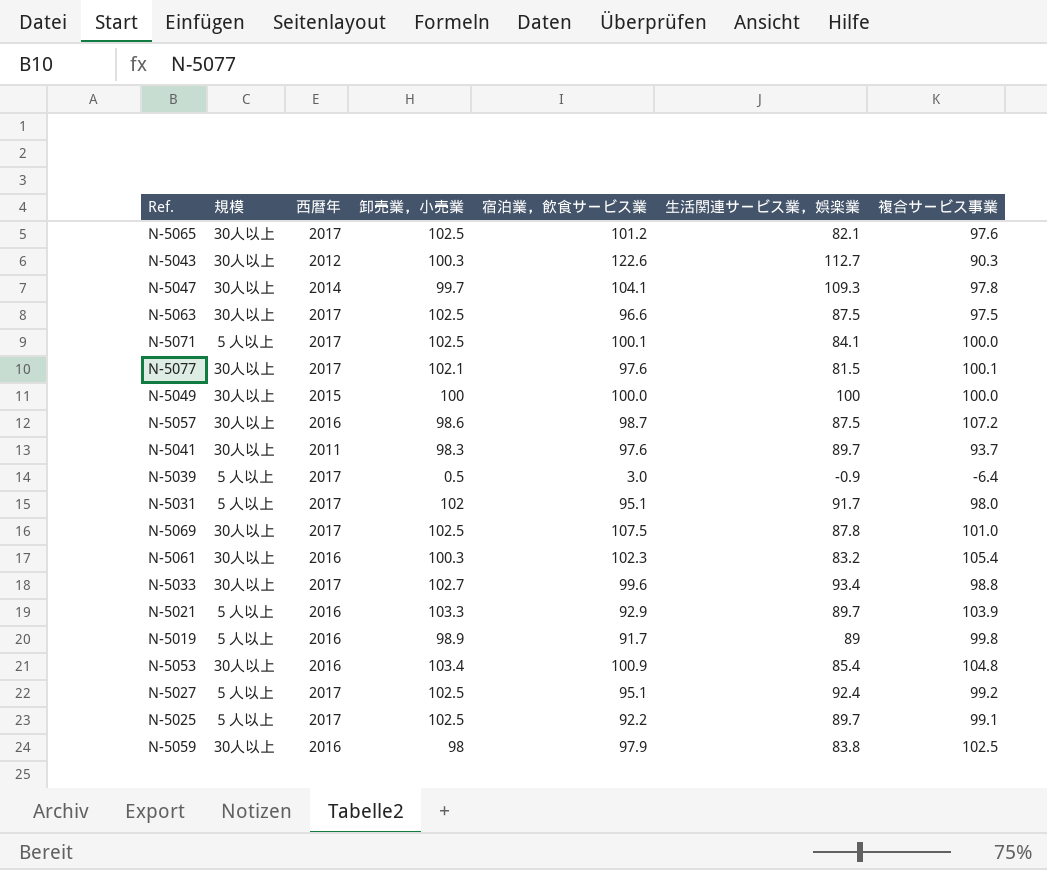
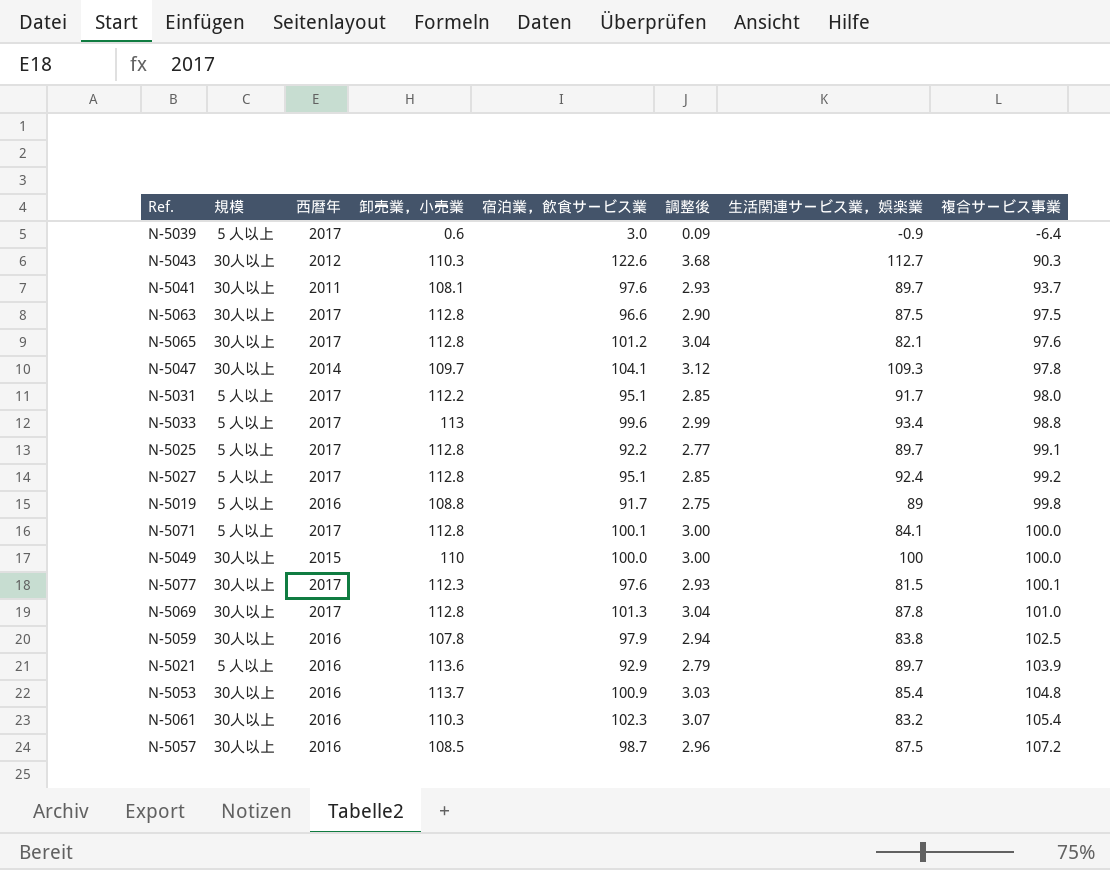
row order: none -> 複合サービス事業 ascending
column 調整後 | formula: none -> [宿泊業，飲食サービス業] * 0.03
N-5039 | 卸売業，小売業: 0.5 -> 0.6
N-5043 | 卸売業，小売業: 100.3 -> 110.3
N-5041 | 卸売業，小売業: 98.3 -> 108.1
N-5063 | 卸売業，小売業: 102.5 -> 112.8
N-5065 | 卸売業，小売業: 102.5 -> 112.8
N-5047 | 卸売業，小売業: 99.7 -> 109.7
N-5031 | 卸売業，小売業: 102 -> 112.2
N-5033 | 規模: 30人以上 -> ５人以上
N-5033 | 卸売業，小売業: 102.7 -> 113
N-5025 | 卸売業，小売業: 102.5 -> 112.8
N-5027 | 卸売業，小売業: 102.5 -> 112.8
N-5019 | 卸売業，小売業: 98.9 -> 108.8
N-5071 | 卸売業，小売業: 102.5 -> 112.8
N-5049 | 卸売業，小売業: 100 -> 110
N-5077 | 卸売業，小売業: 102.1 -> 112.3
N-5069 | 卸売業，小売業: 102.5 -> 112.8
N-5069 | 宿泊業，飲食サービス業: 107.5 -> 101.3
N-5059 | 卸売業，小売業: 98 -> 107.8
N-5021 | 卸売業，小売業: 103.3 -> 113.6
N-5053 | 卸売業，小売業: 103.4 -> 113.7
N-5061 | 卸売業，小売業: 100.3 -> 110.3
N-5057 | 卸売業，小売業: 98.6 -> 108.5

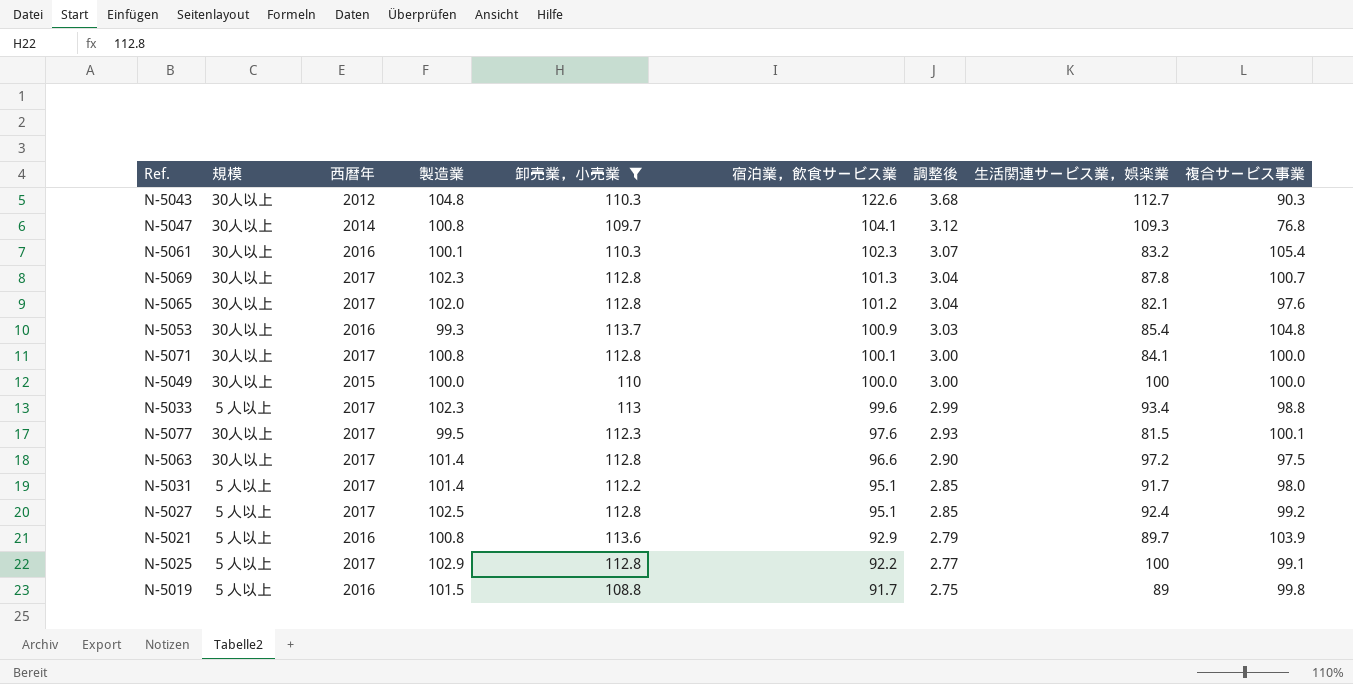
filter: none -> 卸売業，小売業 >= 108.8
row order: 複合サービス事業 ascending -> 宿泊業，飲食サービス業 descending
column 製造業 | position: none -> 4
N-5047 | 複合サービス事業: 97.8 -> 76.8
N-5069 | 複合サービス事業: 101.0 -> 100.7
N-5071 | 規模: ５人以上 -> 30人以上
N-5063 | 生活関連サービス業，娯楽業: 87.5 -> 97.2
N-5025 | 生活関連サービス業，娯楽業: 89.7 -> 100

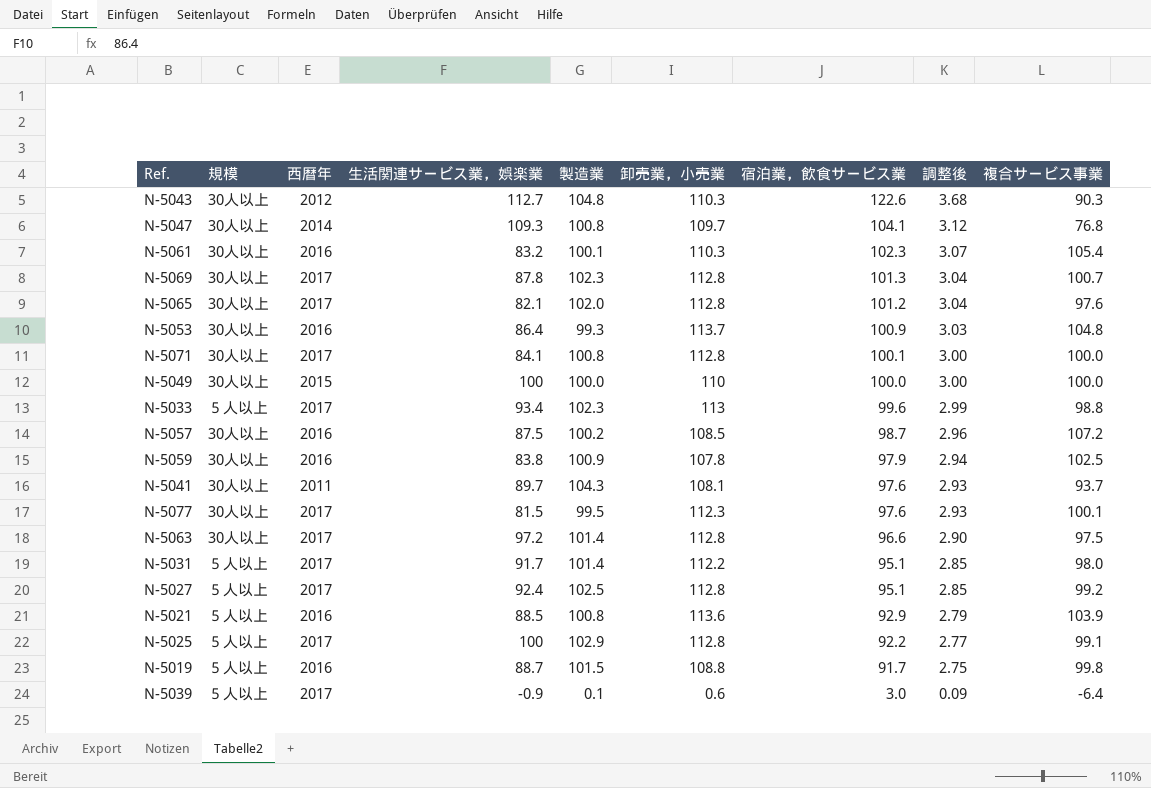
filter: 卸売業，小売業 >= 108.8 -> none
column 生活関連サービス業，娯楽業 | position: 8 -> 4
N-5053 | 生活関連サービス業，娯楽業: 85.4 -> 86.4
N-5021 | 生活関連サービス業，娯楽業: 89.7 -> 88.5
N-5019 | 生活関連サービス業，娯楽業: 89 -> 88.7

